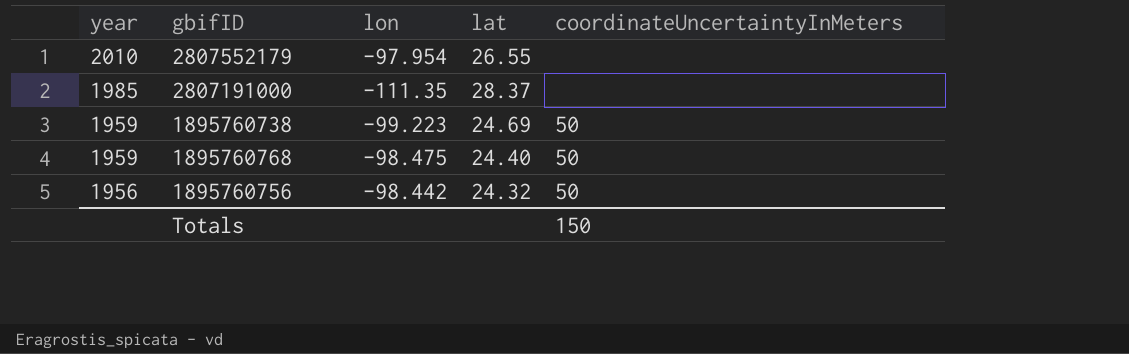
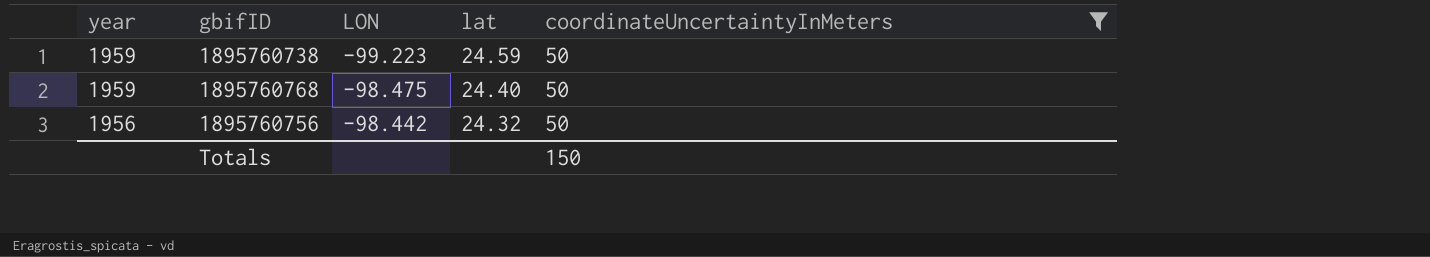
filter: none -> coordinateUncertaintyInMeters = 50
column name: lon -> LON
1895760738 | lat: 24.69 -> 24.59

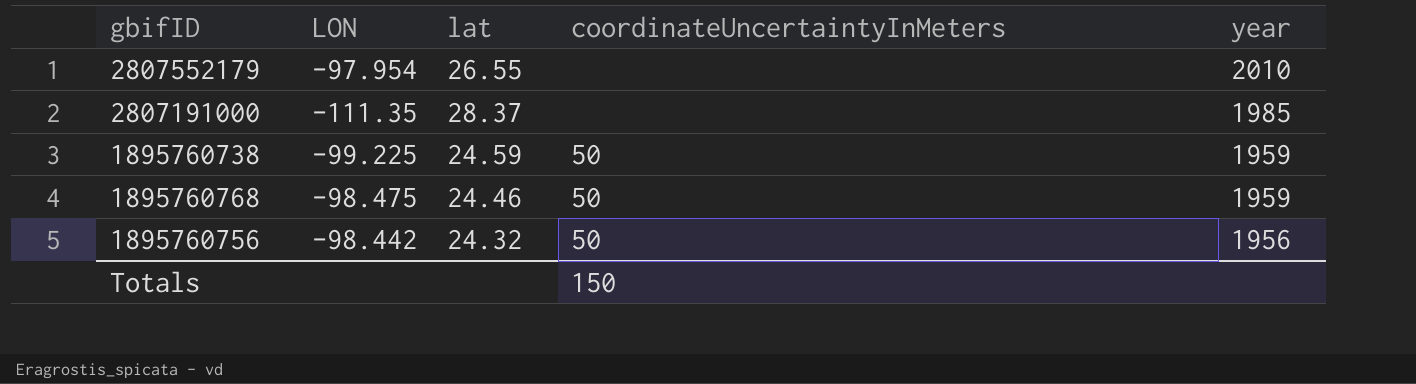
filter: coordinateUncertaintyInMeters = 50 -> none
column year | position: 1 -> 5
1895760738 | LON: -99.223 -> -99.225
1895760768 | lat: 24.40 -> 24.46

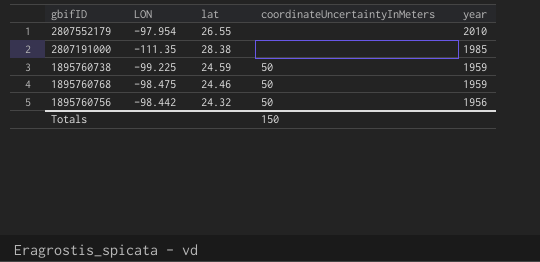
2807191000 | lat: 28.37 -> 28.38

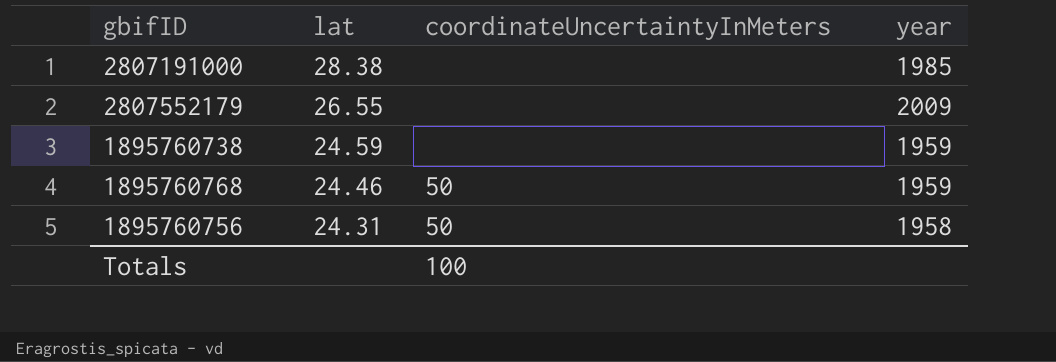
row order: year descending -> lat descending
column LON | position: 2 -> none
2807552179 | year: 2010 -> 2009
1895760738 | coordinateUncertaintyInMeters: 50 -> none
1895760756 | lat: 24.32 -> 24.31
1895760756 | year: 1956 -> 1958
Totals | coordinateUncertaintyInMeters: 150 -> 100

